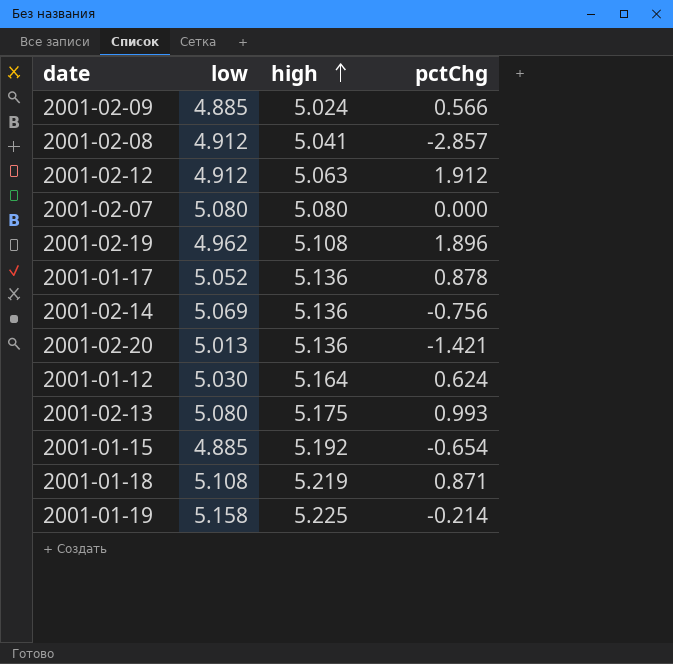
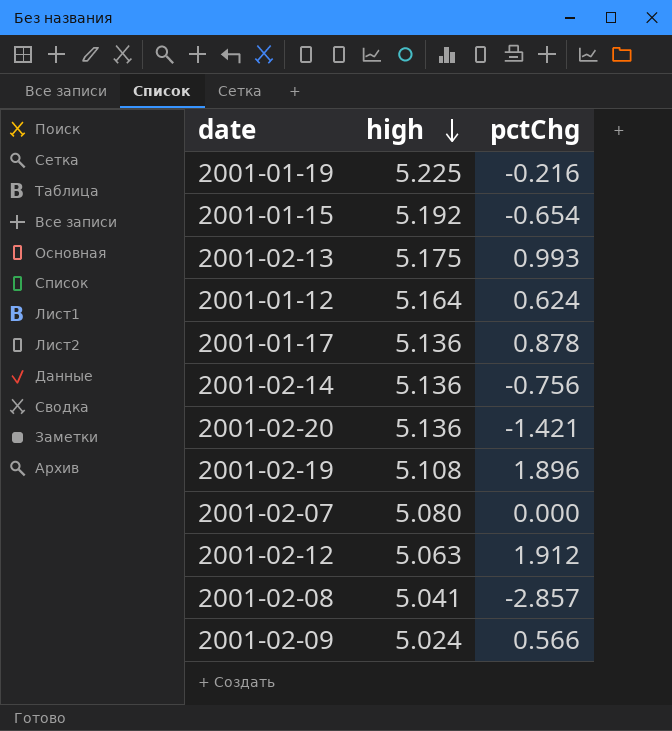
row order: high ascending -> high descending
column low | position: 2 -> none
row 2001-01-18: 5.108 | 5.219 | 0.871 -> none
2001-01-19 | pctChg: -0.214 -> -0.216

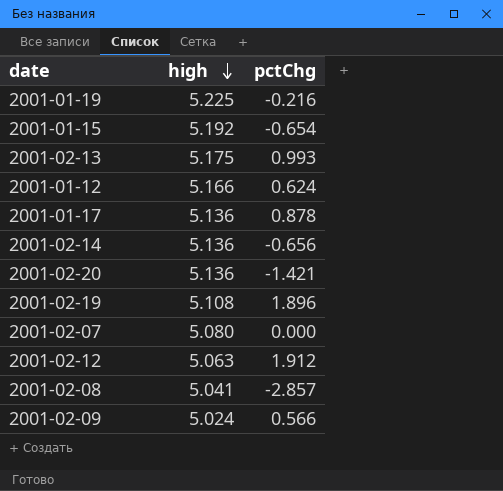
2001-01-12 | high: 5.164 -> 5.166
2001-02-14 | pctChg: -0.756 -> -0.656

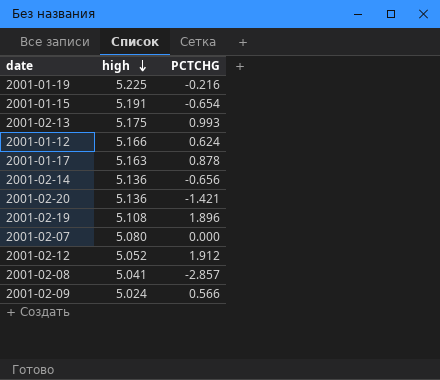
column name: pctChg -> PCTCHG
2001-01-15 | high: 5.192 -> 5.191
2001-01-17 | high: 5.136 -> 5.163
2001-02-12 | high: 5.063 -> 5.052

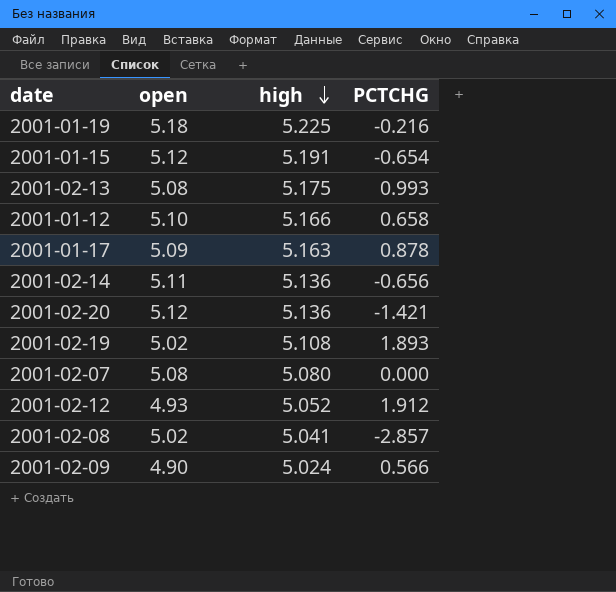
column open | position: none -> 2
2001-01-12 | PCTCHG: 0.624 -> 0.658
2001-02-19 | PCTCHG: 1.896 -> 1.893

